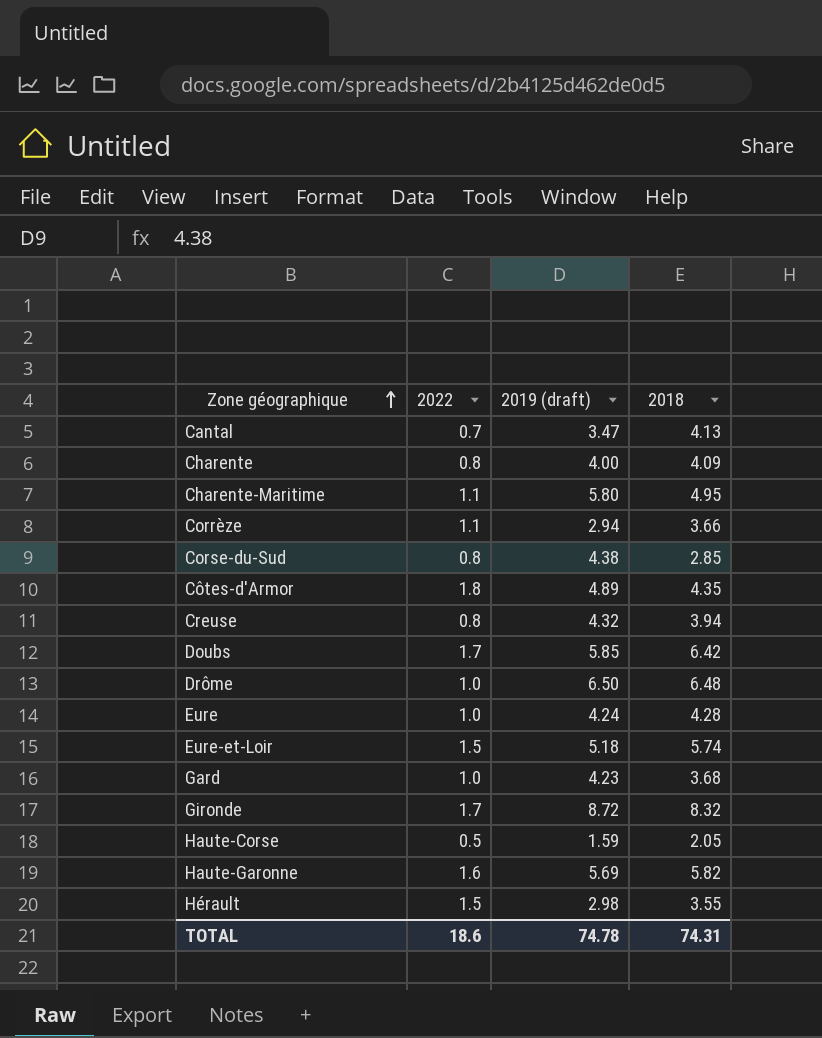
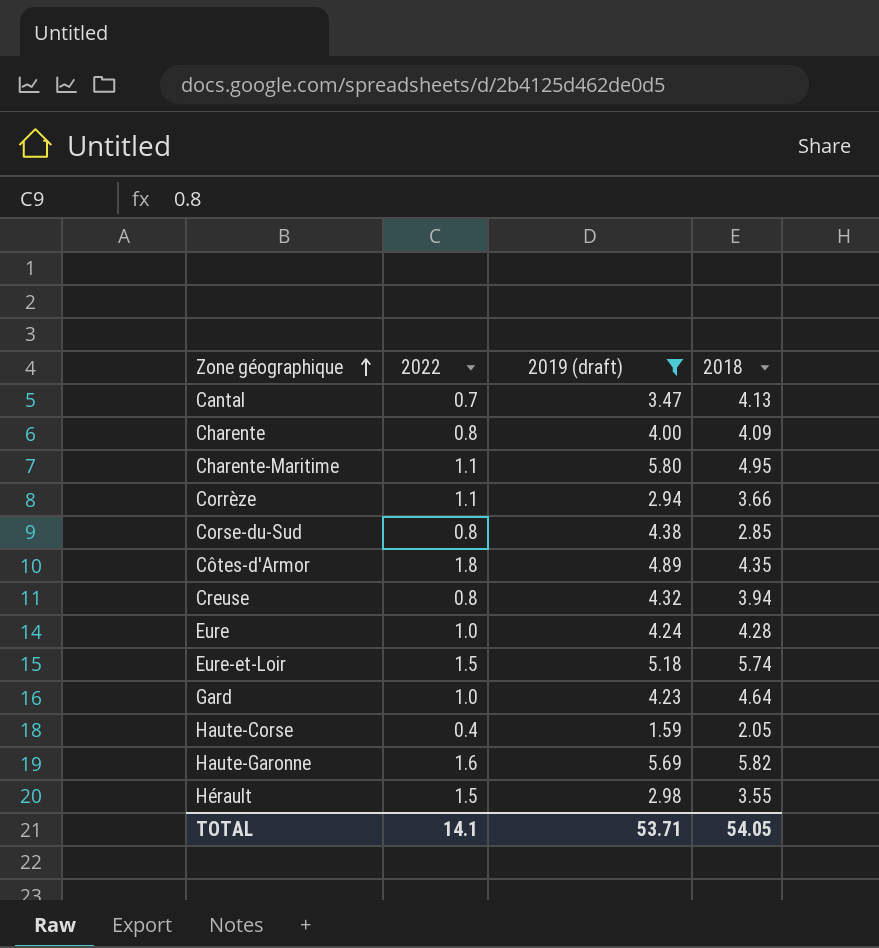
filter: none -> 2019 (draft) <= 5.80
Gard | 2018: 3.68 -> 4.64
Haute-Corse | 2022: 0.5 -> 0.4
TOTAL | 2022: 18.6 -> 14.1
TOTAL | 2019 (draft): 74.78 -> 53.71
TOTAL | 2018: 74.31 -> 54.05

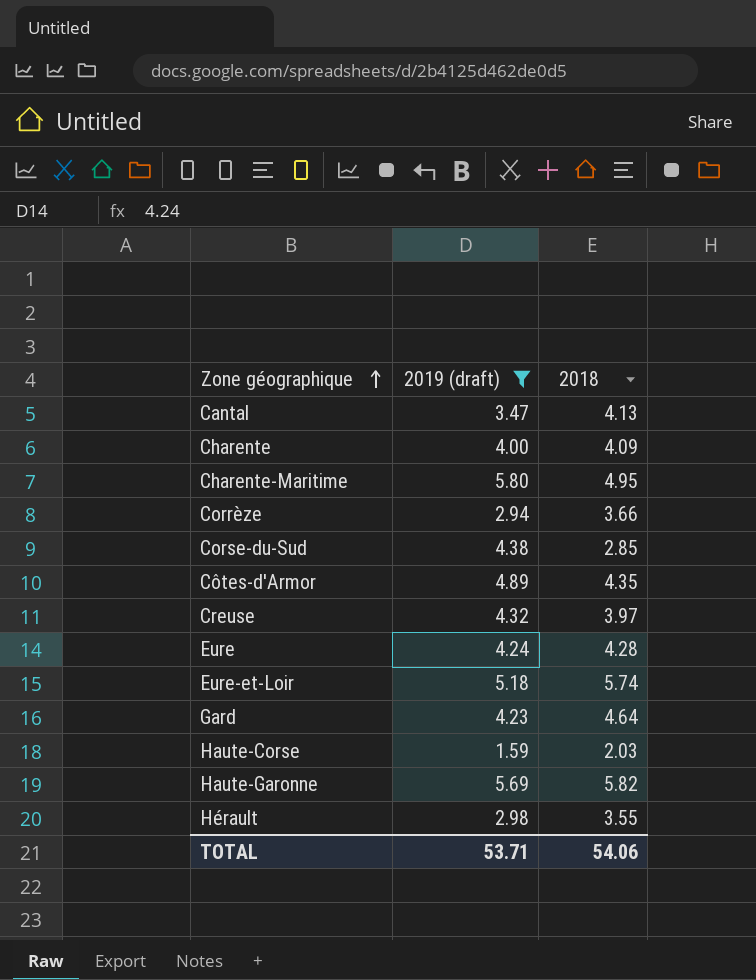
column 2022 | position: 2 -> none
Creuse | 2018: 3.94 -> 3.97
Haute-Corse | 2018: 2.05 -> 2.03
TOTAL | 2018: 54.05 -> 54.06

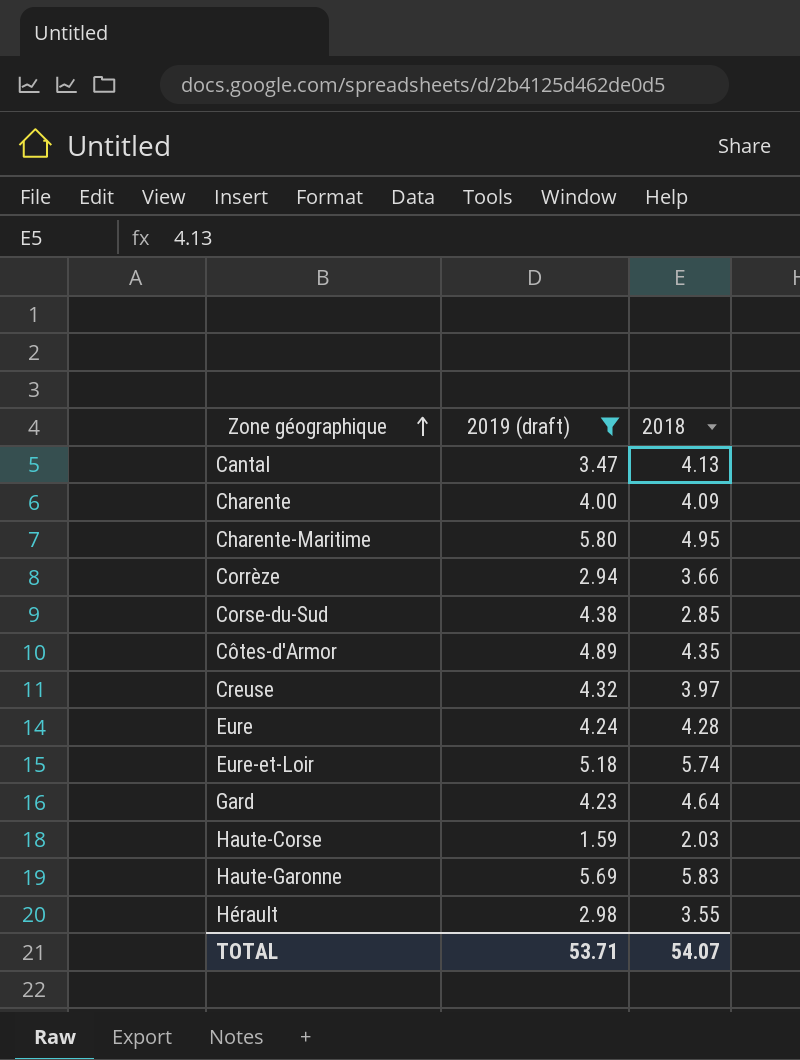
Haute-Garonne | 2018: 5.82 -> 5.83
TOTAL | 2018: 54.06 -> 54.07

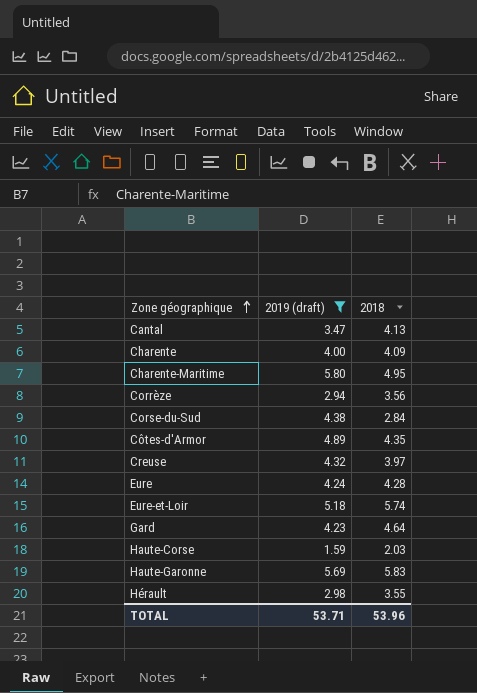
Corrèze | 2018: 3.66 -> 3.56
Corse-du-Sud | 2018: 2.85 -> 2.84
TOTAL | 2018: 54.07 -> 53.96

